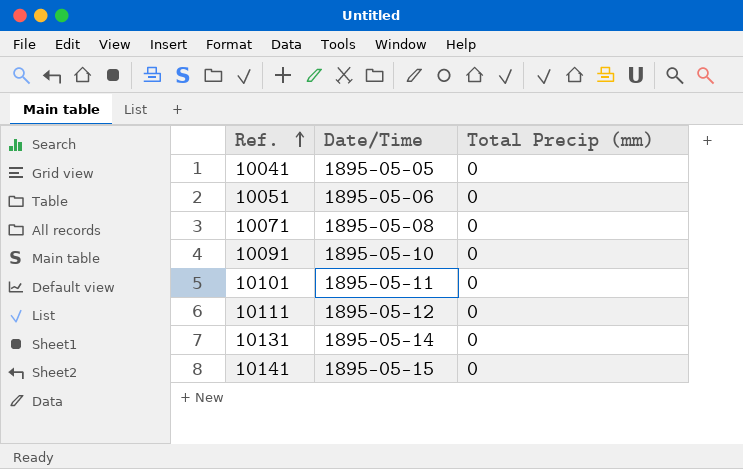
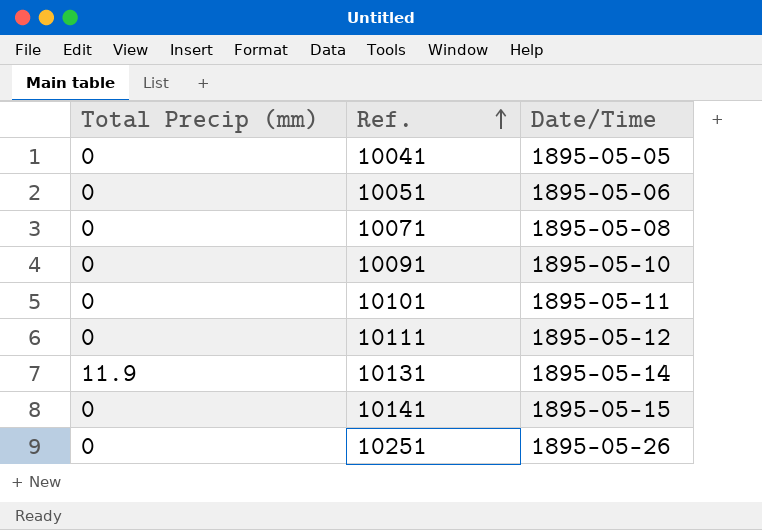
column Total Precip (mm) | position: 3 -> 1
10131 | Total Precip (mm): 0 -> 11.9
row 10251: none -> 0 | 1895-05-26

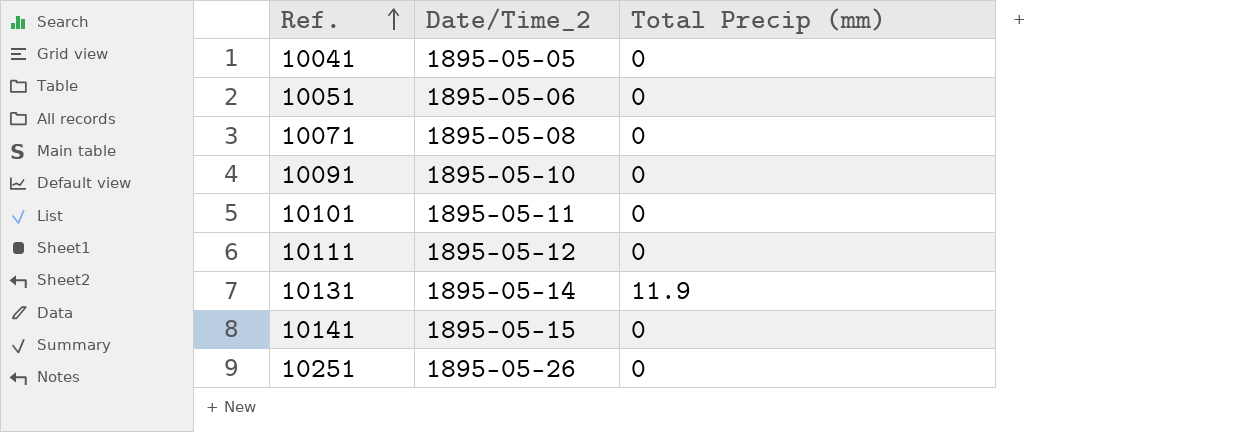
column name: Date/Time -> Date/Time_2
column Total Precip (mm) | position: 1 -> 3

